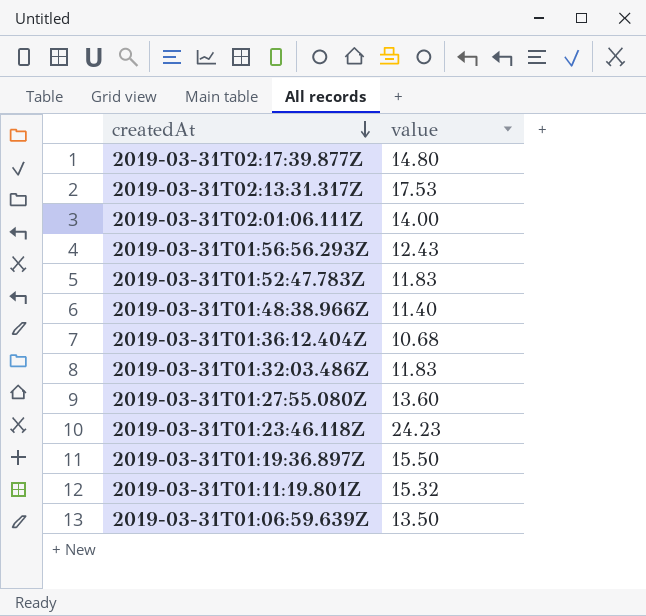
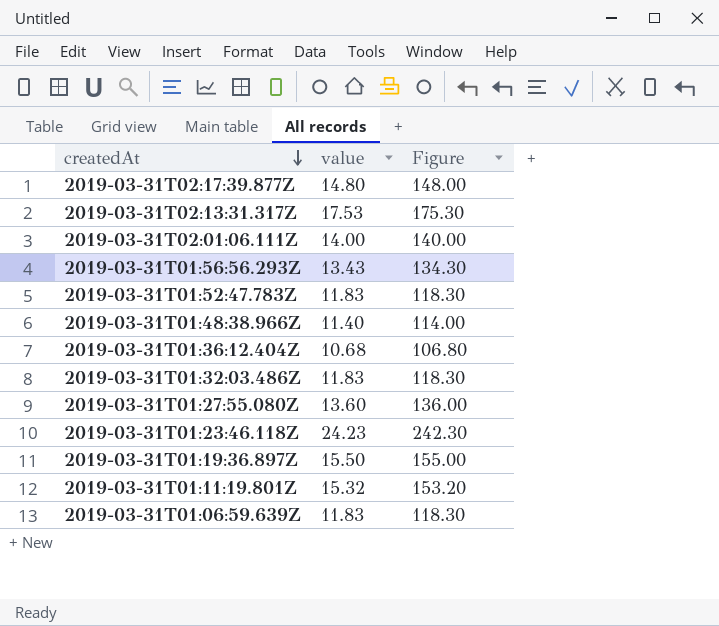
column Figure | formula: none -> [value] * 10
2019-03-31T01:56:56.293Z | value: 12.43 -> 13.43
2019-03-31T01:06:59.639Z | value: 13.50 -> 11.83

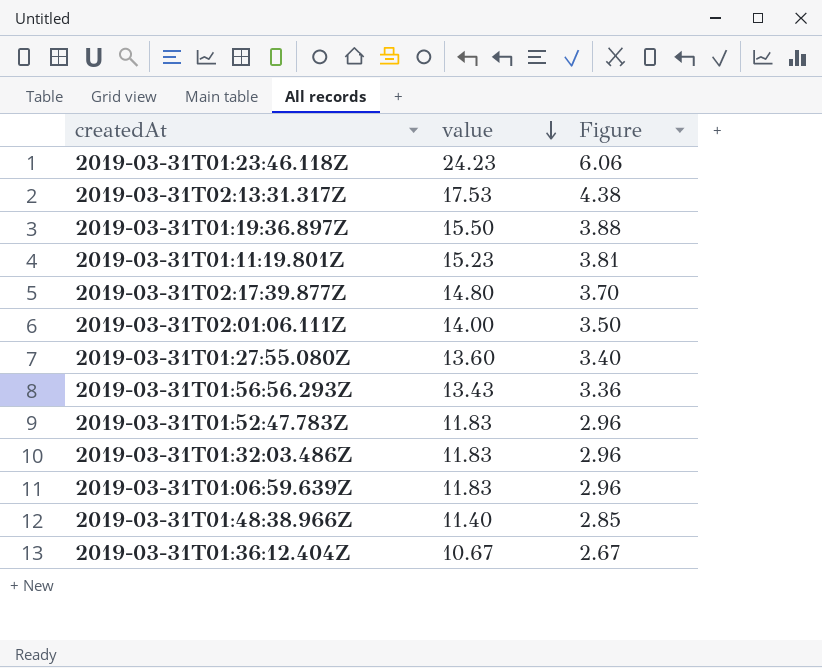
row order: createdAt descending -> value descending
column Figure | formula: [value] * 10 -> [value] * 0.25
2019-03-31T01:11:19.801Z | value: 15.32 -> 15.23
2019-03-31T01:36:12.404Z | value: 10.68 -> 10.67

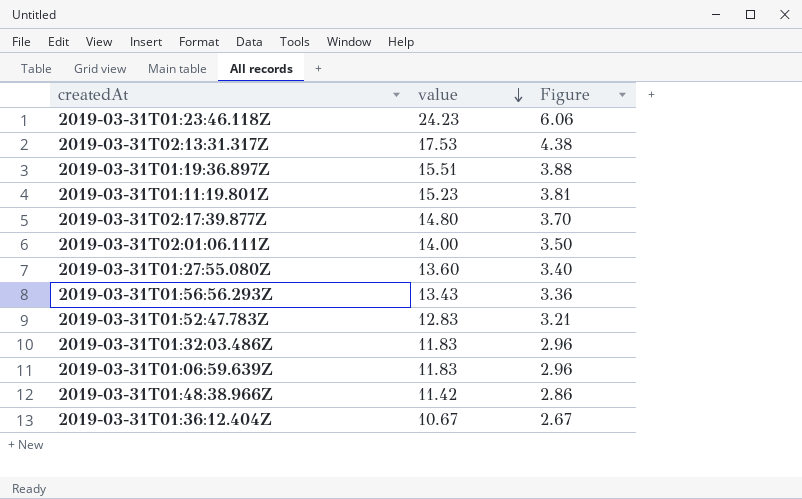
2019-03-31T01:19:36.897Z | value: 15.50 -> 15.51
2019-03-31T01:52:47.783Z | value: 11.83 -> 12.83
2019-03-31T01:52:47.783Z | Figure: 2.96 -> 3.21
2019-03-31T01:48:38.966Z | value: 11.40 -> 11.42
2019-03-31T01:48:38.966Z | Figure: 2.85 -> 2.86

